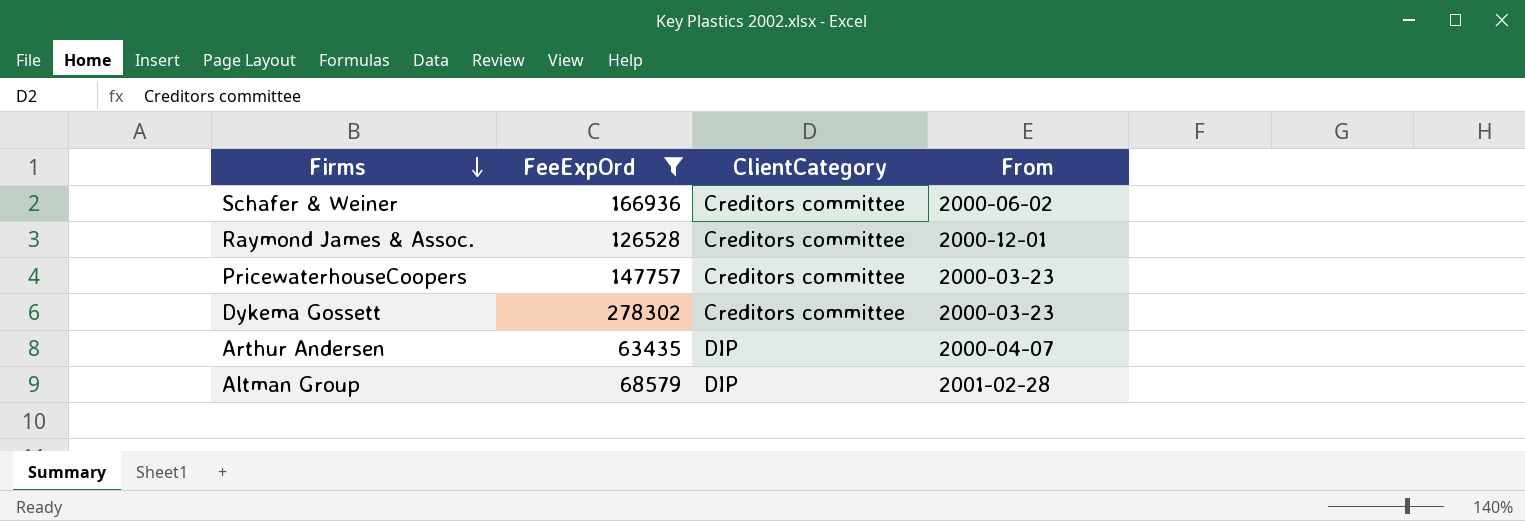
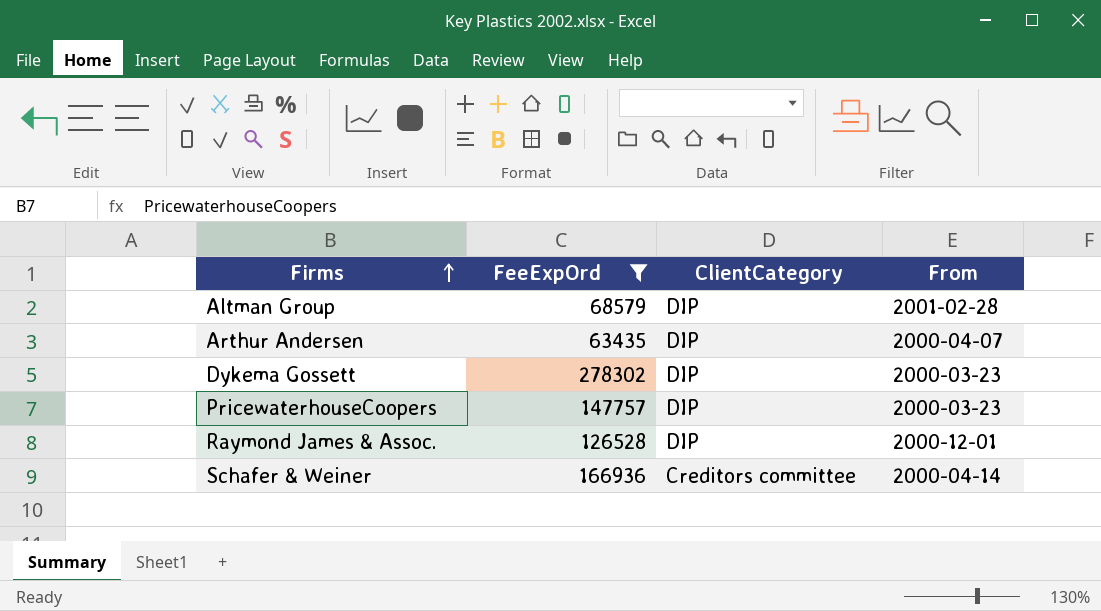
row order: Firms descending -> Firms ascending
Dykema Gossett | ClientCategory: Creditors committee -> DIP
PricewaterhouseCoopers | ClientCategory: Creditors committee -> DIP
Raymond James & Assoc. | ClientCategory: Creditors committee -> DIP
Schafer & Weiner | From: 2000-06-02 -> 2000-04-14

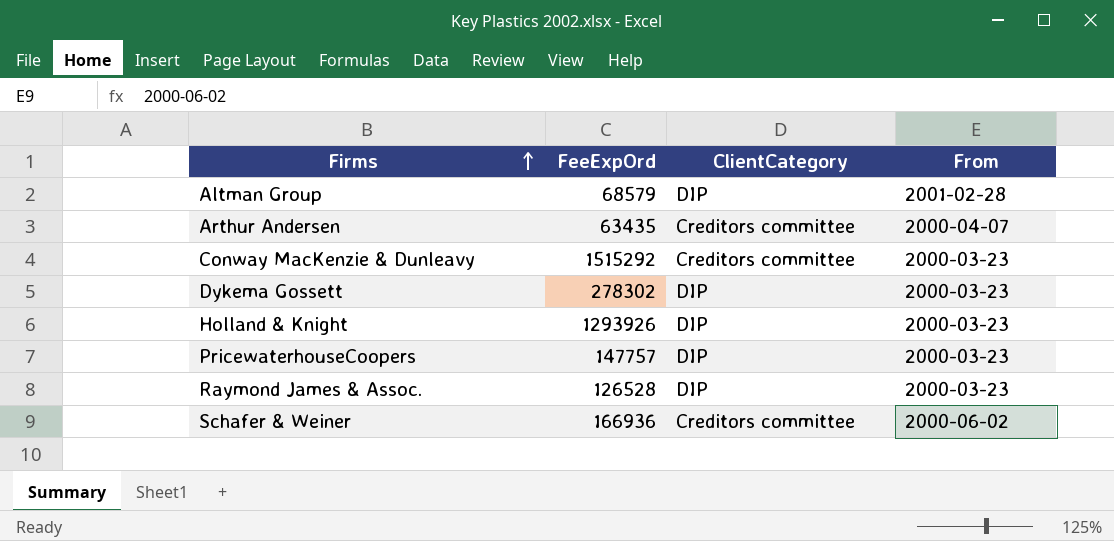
filter: FeeExpOrd <= 278302 -> none
Arthur Andersen | ClientCategory: DIP -> Creditors committee
Raymond James & Assoc. | From: 2000-12-01 -> 2000-03-23
Schafer & Weiner | From: 2000-04-14 -> 2000-06-02

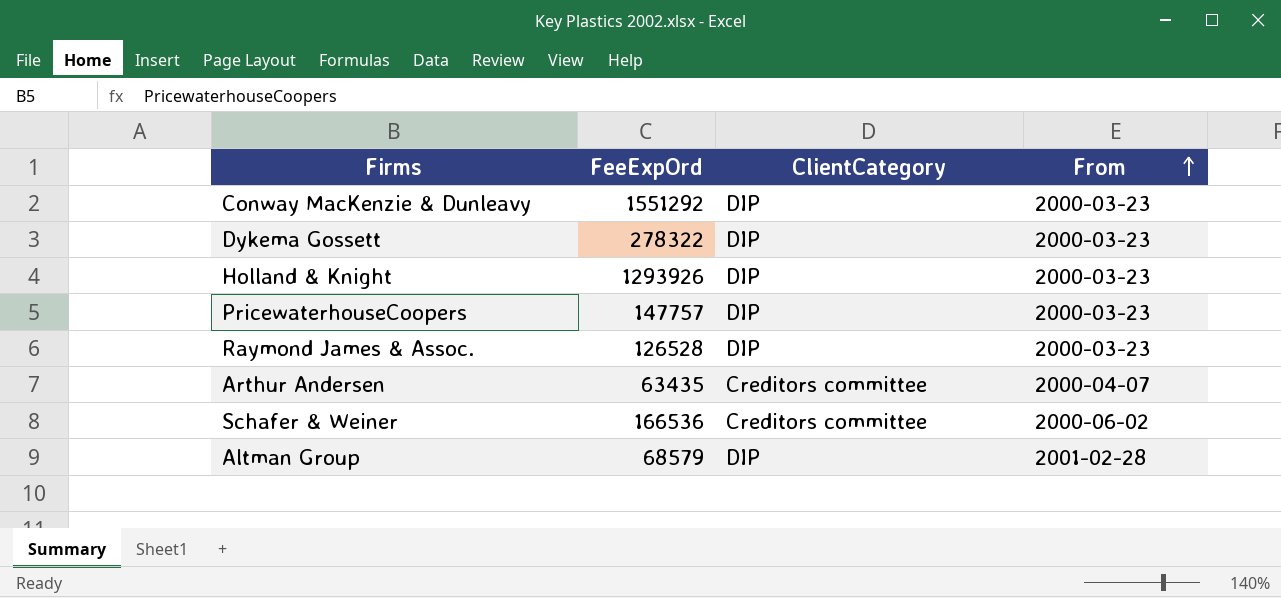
row order: Firms ascending -> From ascending
Conway MacKenzie & Dunleavy | FeeExpOrd: 1515292 -> 1551292
Conway MacKenzie & Dunleavy | ClientCategory: Creditors committee -> DIP
Dykema Gossett | FeeExpOrd: 278302 -> 278322
Schafer & Weiner | FeeExpOrd: 166936 -> 166536

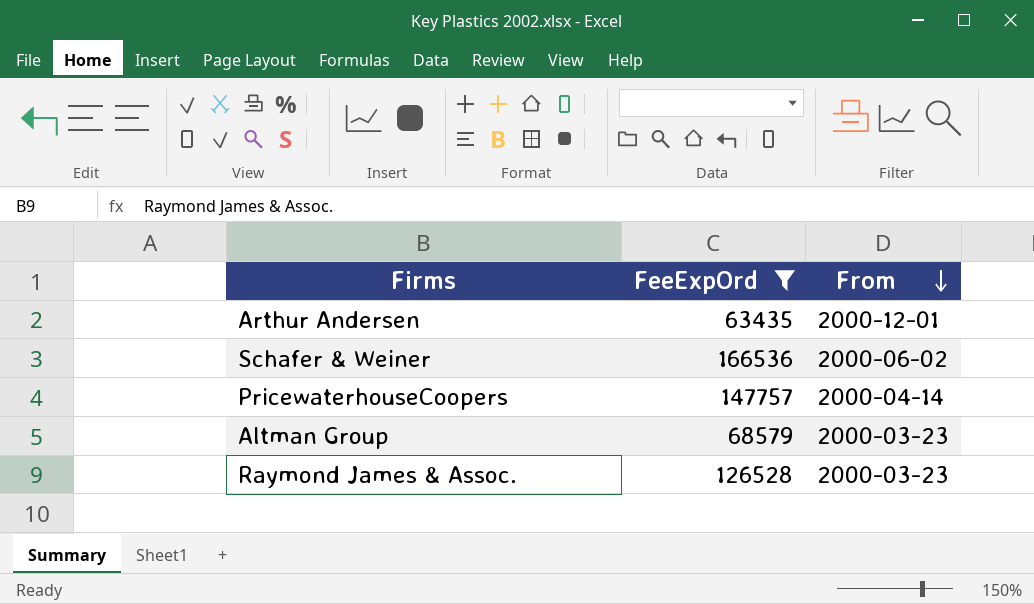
filter: none -> FeeExpOrd <= 166536
row order: From ascending -> From descending
column ClientCategory | position: 3 -> none
Arthur Andersen | From: 2000-04-07 -> 2000-12-01
PricewaterhouseCoopers | From: 2000-03-23 -> 2000-04-14
Altman Group | From: 2001-02-28 -> 2000-03-23

